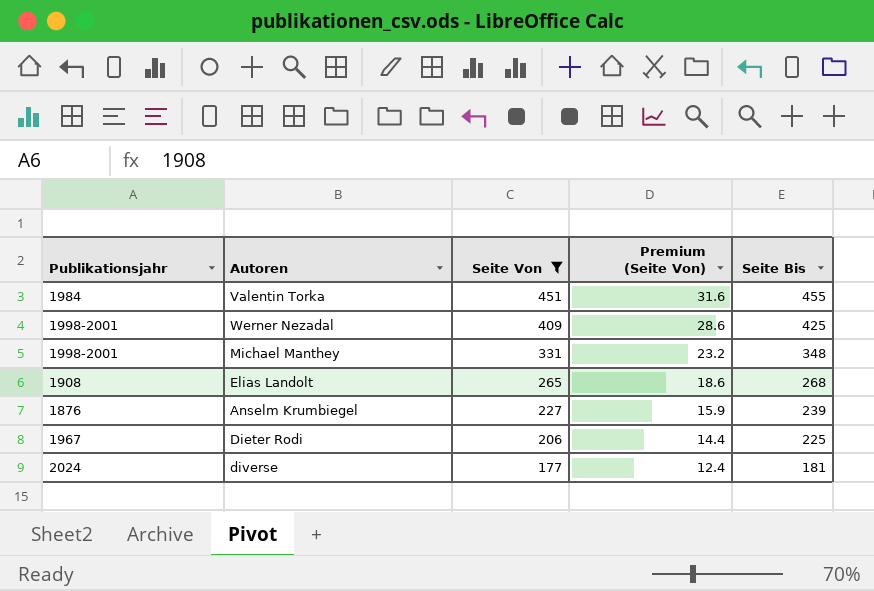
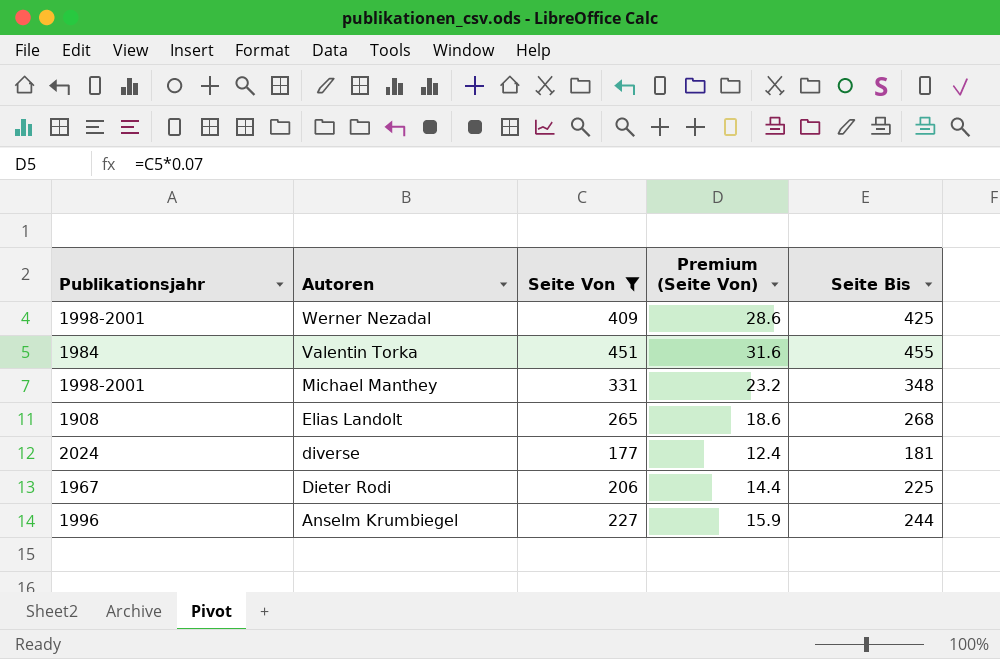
row order: Seite Von descending -> Autoren descending
Anselm Krumbiegel | Publikationsjahr: 1876 -> 1996
Anselm Krumbiegel | Seite Bis: 239 -> 244

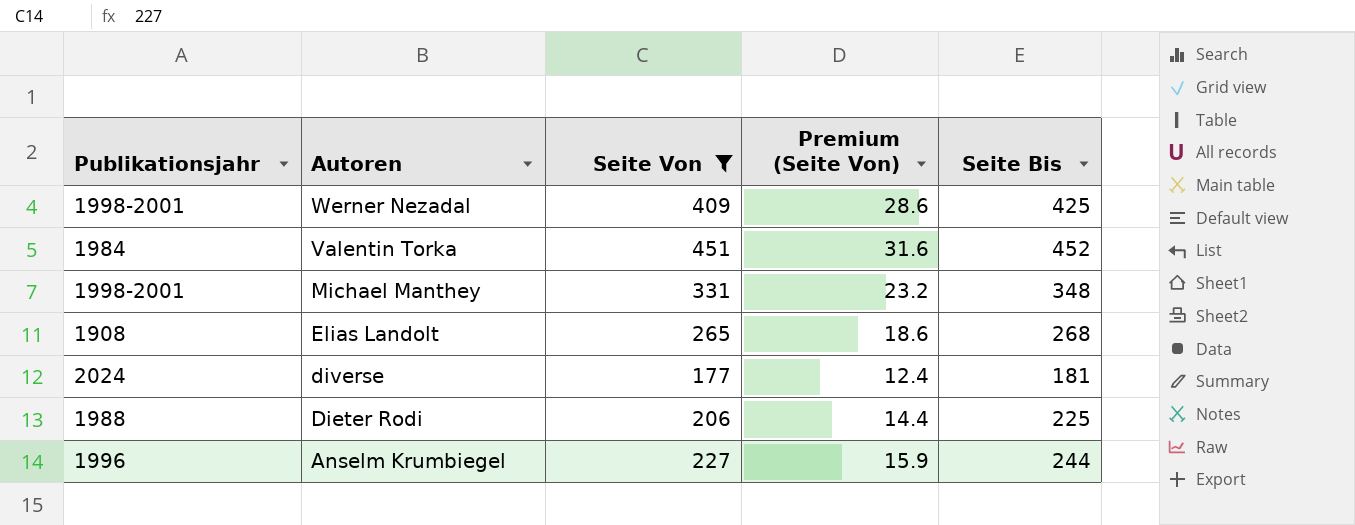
Valentin Torka | Seite Bis: 455 -> 452
Dieter Rodi | Publikationsjahr: 1967 -> 1988

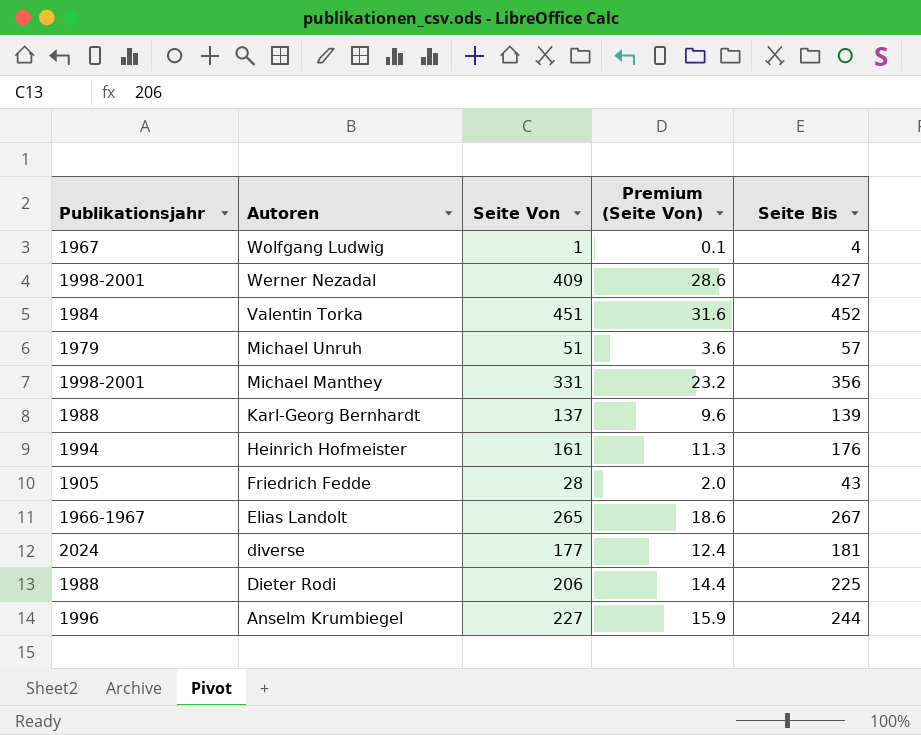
filter: Seite Von >= 177 -> none
Werner Nezadal | Seite Bis: 425 -> 427
Michael Manthey | Seite Bis: 348 -> 356
Elias Landolt | Publikationsjahr: 1908 -> 1966-1967
Elias Landolt | Seite Bis: 268 -> 267

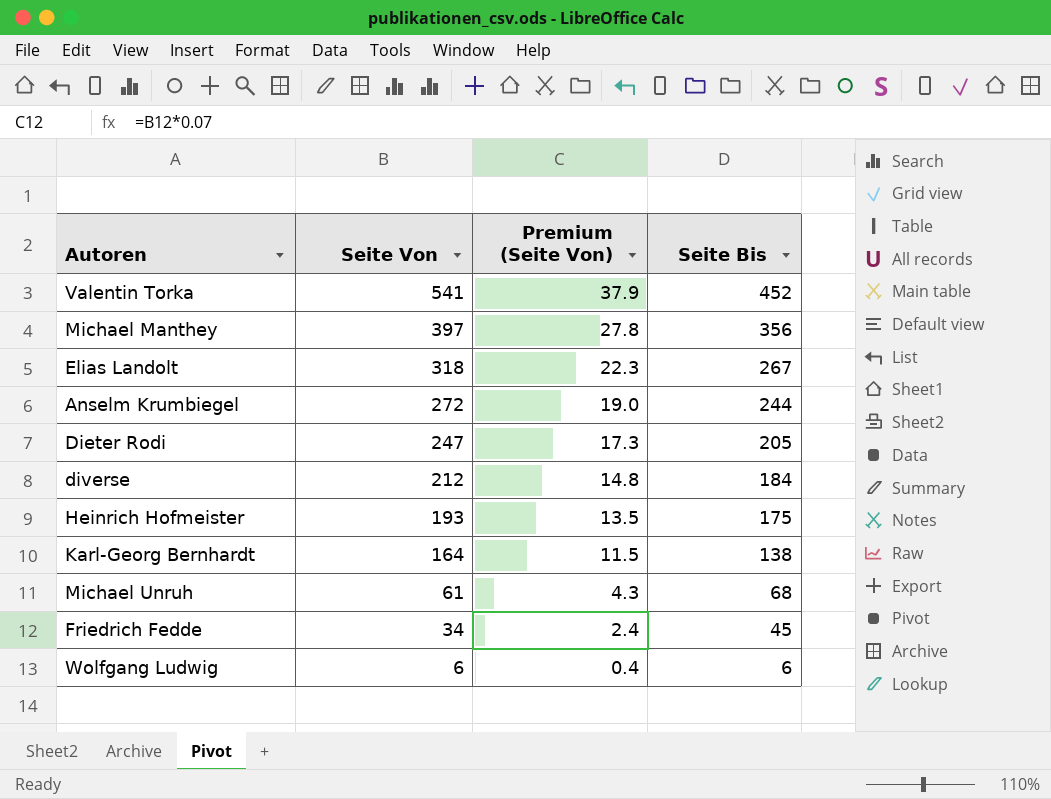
row order: Autoren descending -> Seite Von descending
column Publikationsjahr | position: 1 -> none
row Werner Nezadal: 1998-2001 | 409 | 28.6 | 427 -> none
Valentin Torka | Seite Von: 451 -> 541
Valentin Torka | Premium (Seite Von): 31.6 -> 37.9
Michael Manthey | Seite Von: 331 -> 397
Michael Manthey | Premium (Seite Von): 23.2 -> 27.8
Elias Landolt | Seite Von: 265 -> 318
Elias Landolt | Premium (Seite Von): 18.6 -> 22.3
Anselm Krumbiegel | Seite Von: 227 -> 272
Anselm Krumbiegel | Premium (Seite Von): 15.9 -> 19.0
Dieter Rodi | Seite Von: 206 -> 247
Dieter Rodi | Premium (Seite Von): 14.4 -> 17.3
Dieter Rodi | Seite Bis: 225 -> 205
diverse | Seite Von: 177 -> 212
diverse | Premium (Seite Von): 12.4 -> 14.8
diverse | Seite Bis: 181 -> 184
Heinrich Hofmeister | Seite Von: 161 -> 193
Heinrich Hofmeister | Premium (Seite Von): 11.3 -> 13.5
Heinrich Hofmeister | Seite Bis: 176 -> 175
Karl-Georg Bernhardt | Seite Von: 137 -> 164
Karl-Georg Bernhardt | Premium (Seite Von): 9.6 -> 11.5
Karl-Georg Bernhardt | Seite Bis: 139 -> 138
Michael Unruh | Seite Von: 51 -> 61
Michael Unruh | Premium (Seite Von): 3.6 -> 4.3
Michael Unruh | Seite Bis: 57 -> 68
Friedrich Fedde | Seite Von: 28 -> 34
Friedrich Fedde | Premium (Seite Von): 2.0 -> 2.4
Friedrich Fedde | Seite Bis: 43 -> 45
Wolfgang Ludwig | Seite Von: 1 -> 6
Wolfgang Ludwig | Premium (Seite Von): 0.1 -> 0.4
Wolfgang Ludwig | Seite Bis: 4 -> 6

